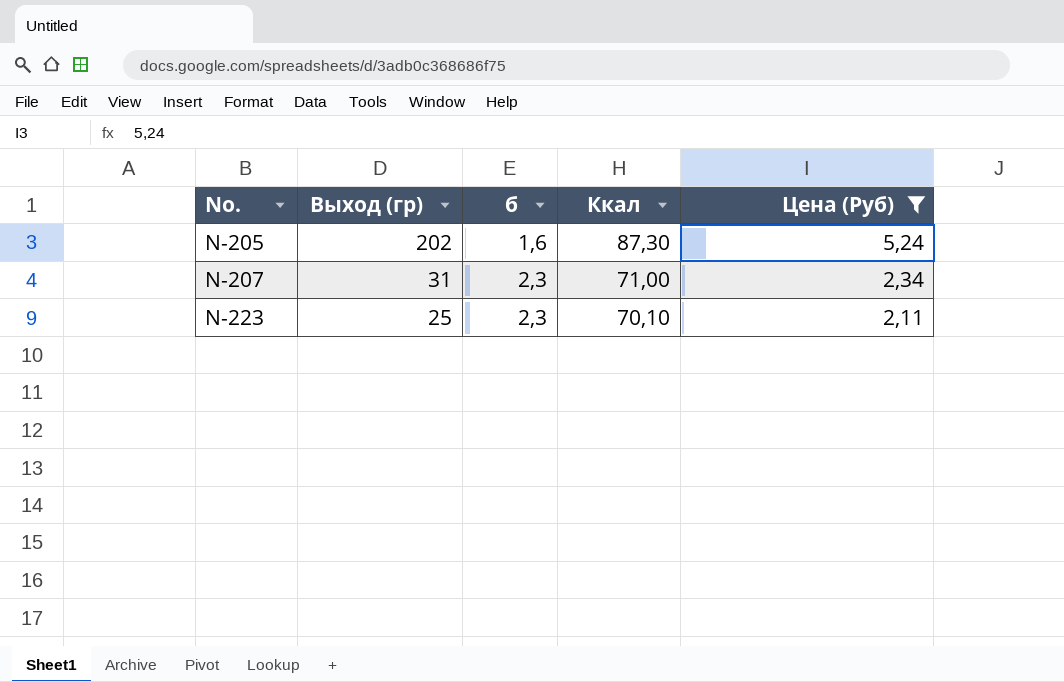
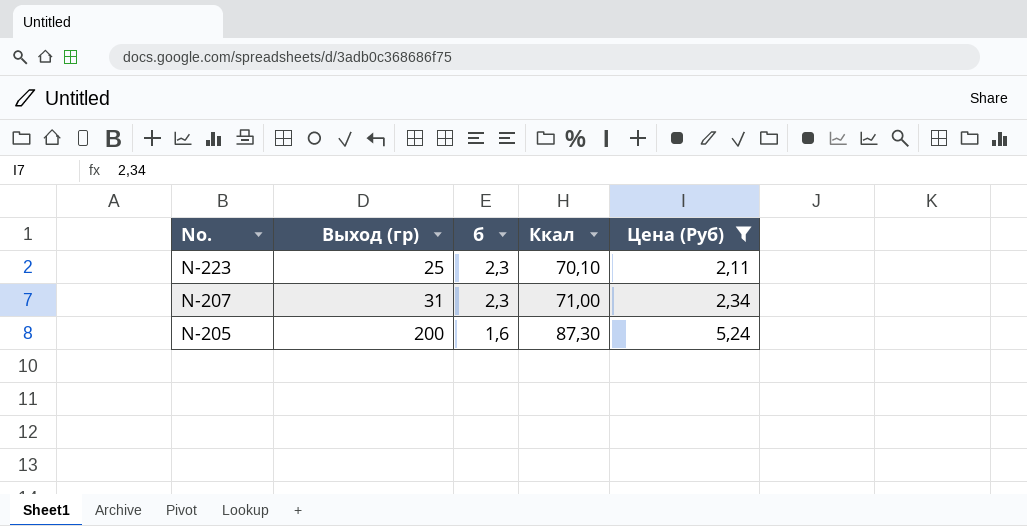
row order: No. ascending -> No. descending
N-205 | Выход (гр): 202 -> 200

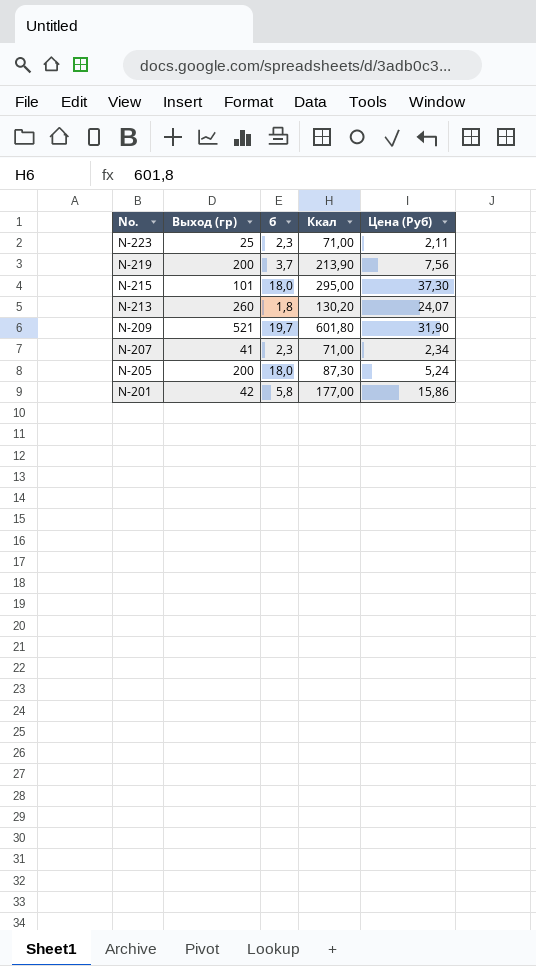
filter: Цена (Руб) <= 5,24 -> none
N-223 | Ккал: 70,10 -> 71,00
N-207 | Выход (гр): 31 -> 41
N-205 | б: 1,6 -> 18,0

